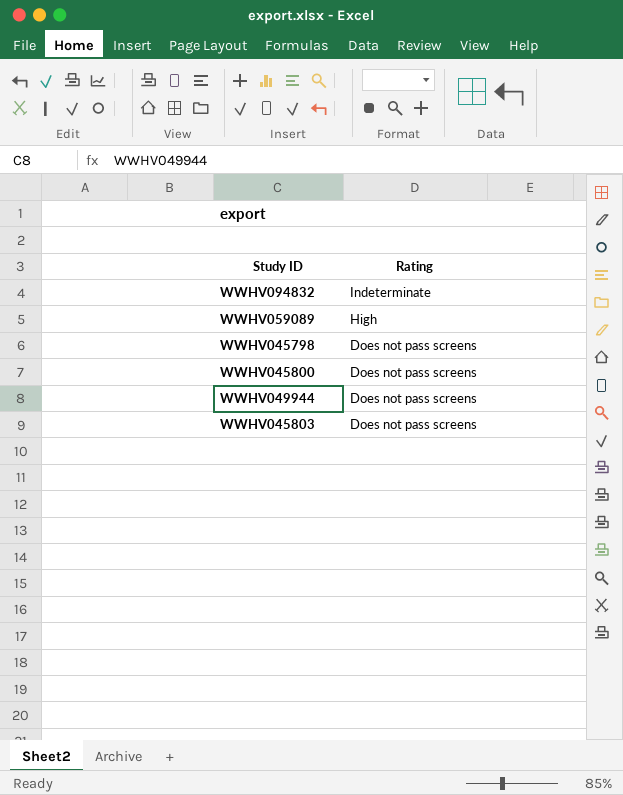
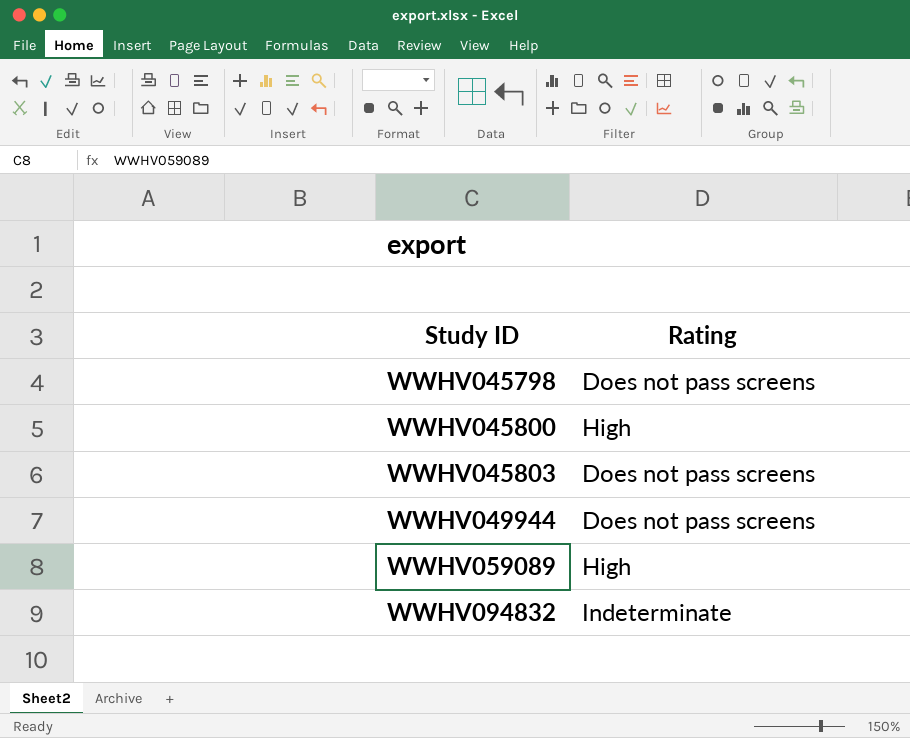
row order: Rating descending -> Study ID ascending
WWHV045800 | Rating: Does not pass screens -> High

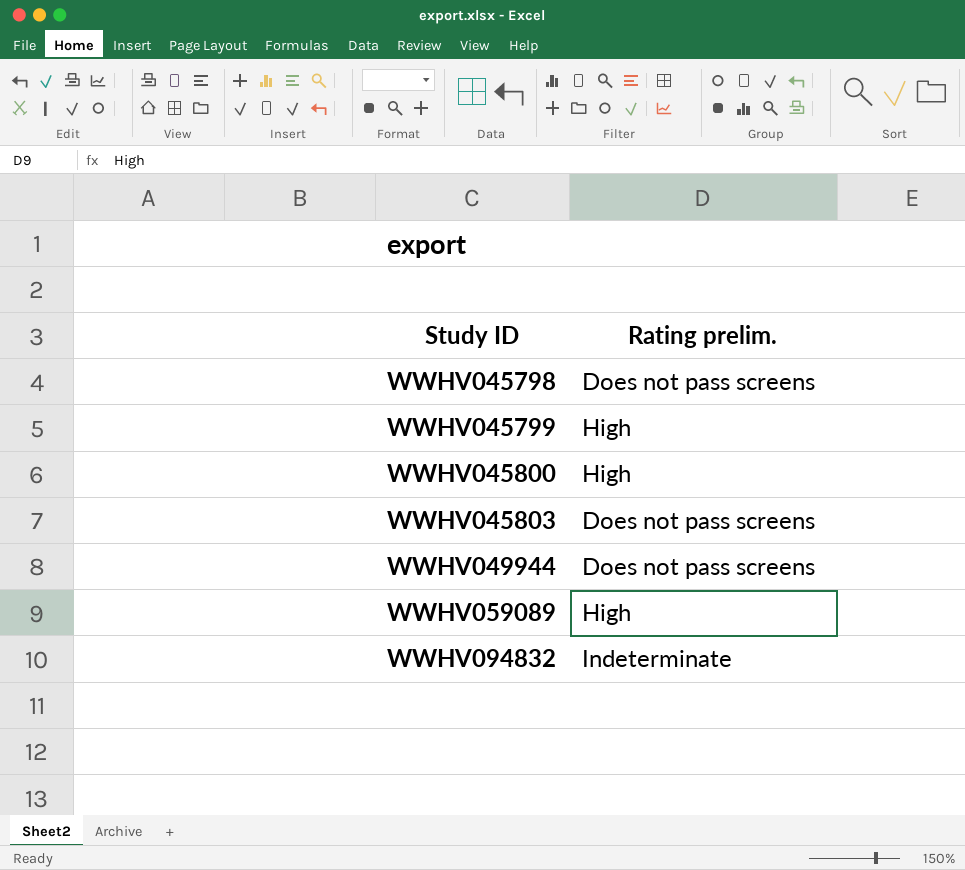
column name: Rating -> Rating prelim.
row WWHV045799: none -> High

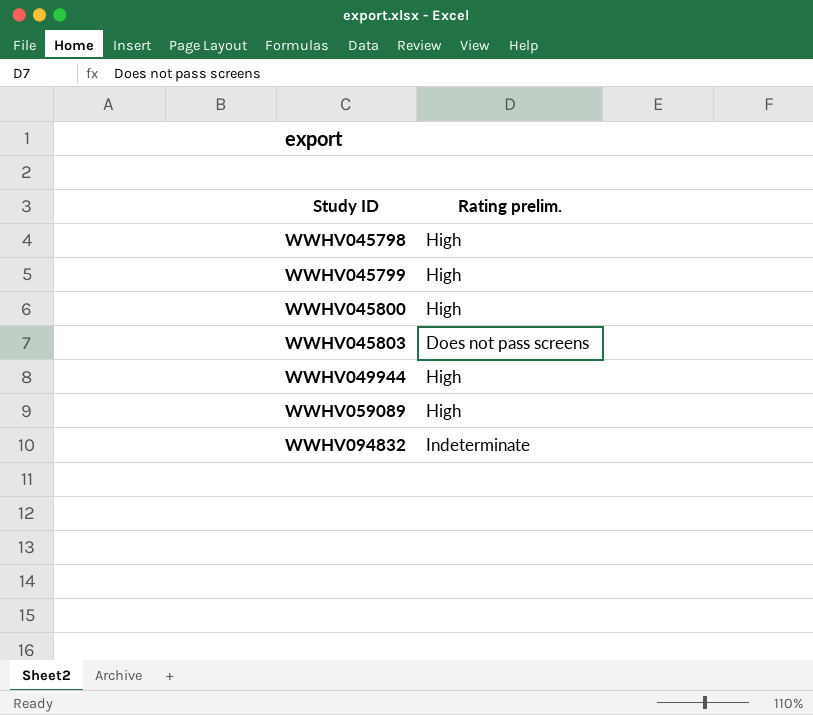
WWHV045798 | Rating prelim.: Does not pass screens -> High
WWHV049944 | Rating prelim.: Does not pass screens -> High

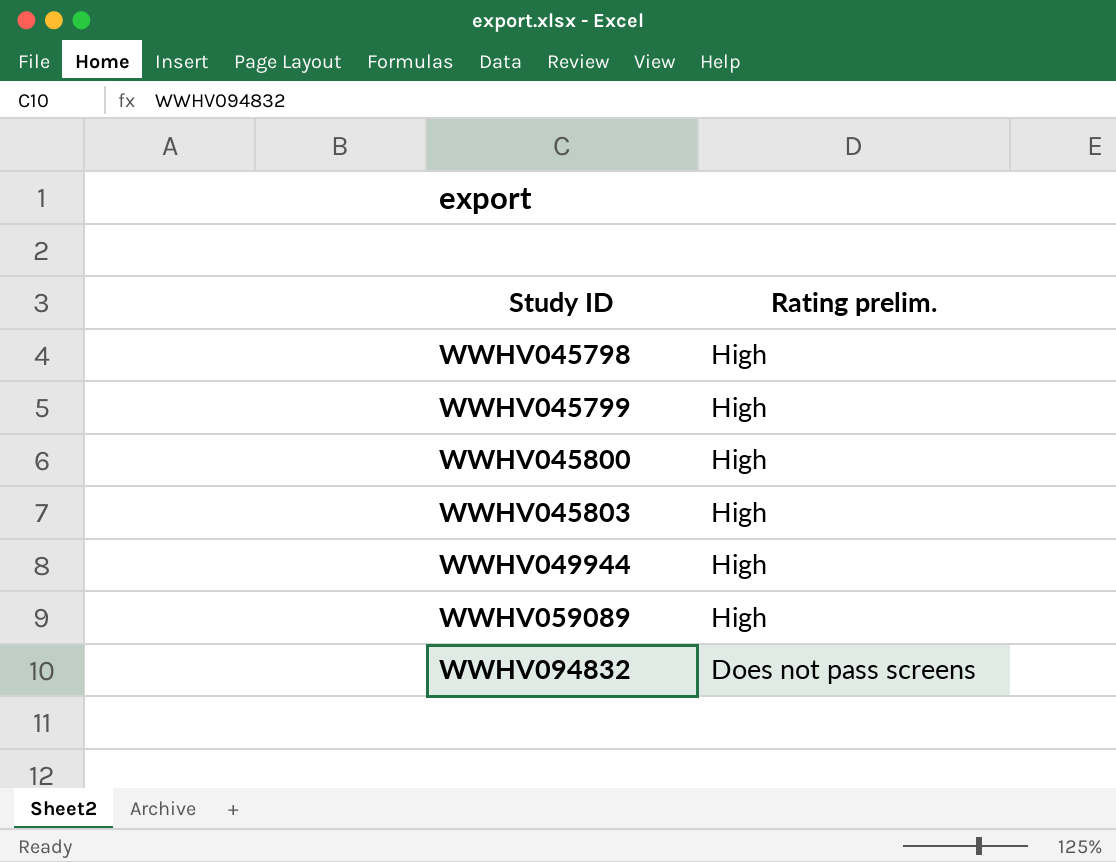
WWHV045803 | Rating prelim.: Does not pass screens -> High
WWHV094832 | Rating prelim.: Indeterminate -> Does not pass screens

